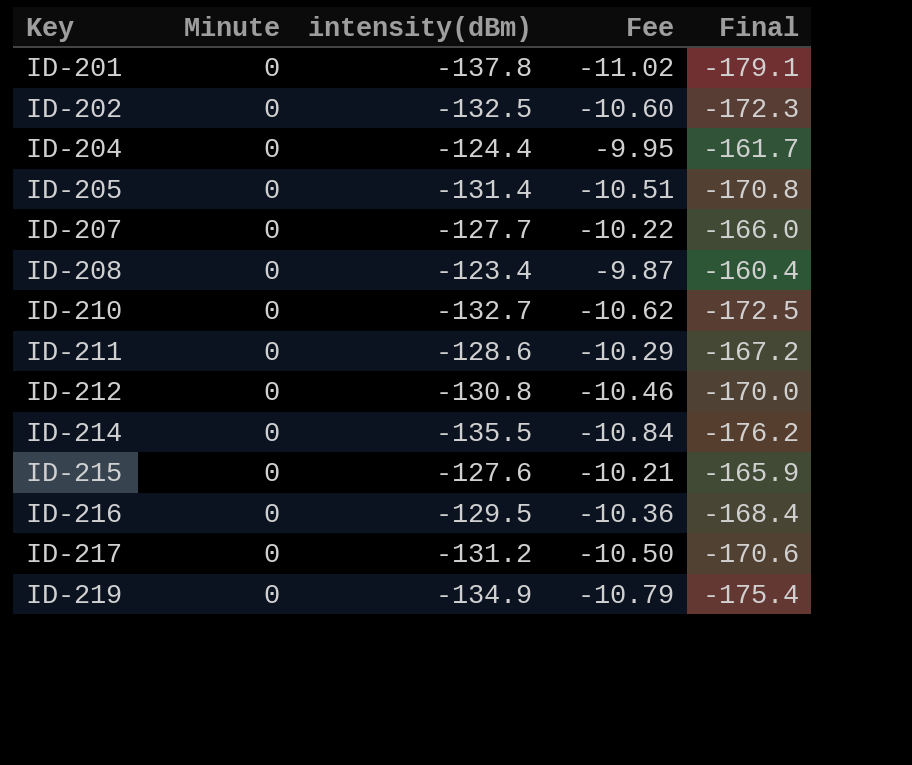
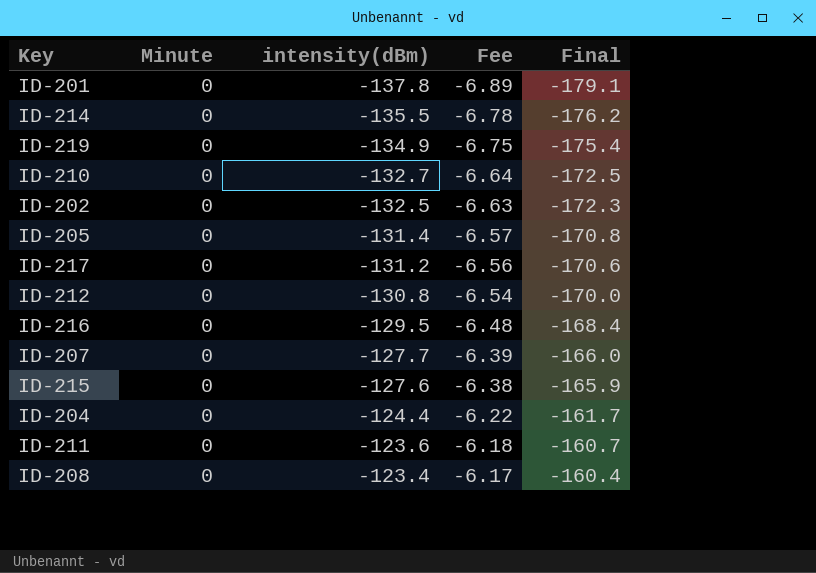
row order: Key ascending -> intensity(dBm) ascending
column Fee | formula: [intensity(dBm)] * 0.08 -> [intensity(dBm)] * 0.05
ID-211 | intensity(dBm): -128.6 -> -123.6
ID-211 | Final: -167.2 -> -160.7

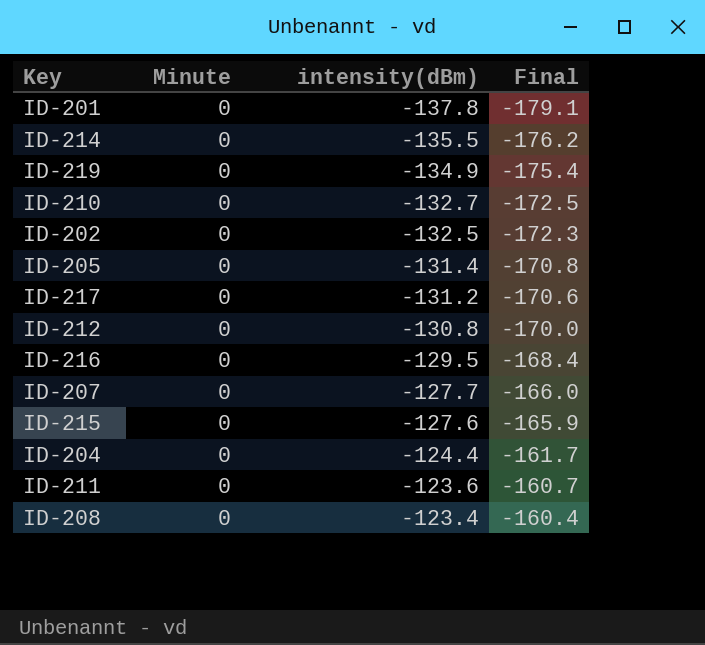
column Fee | formula: [intensity(dBm)] * 0.05 -> none

